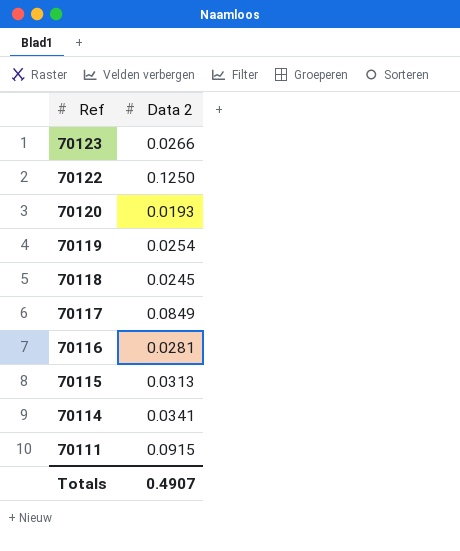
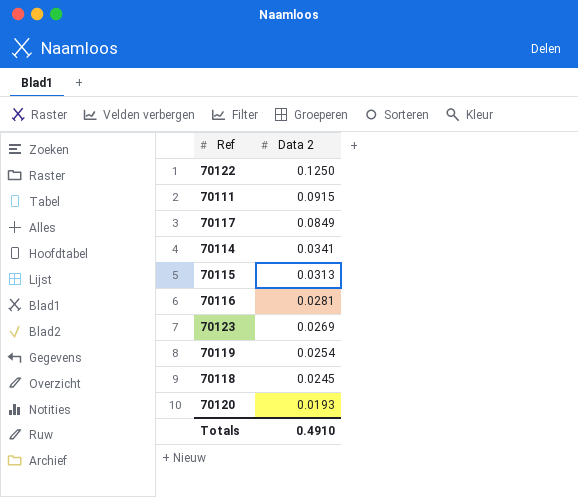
row order: Ref descending -> Data 2 descending
70123 | Data 2: 0.0266 -> 0.0269
Totals | Data 2: 0.4907 -> 0.4910

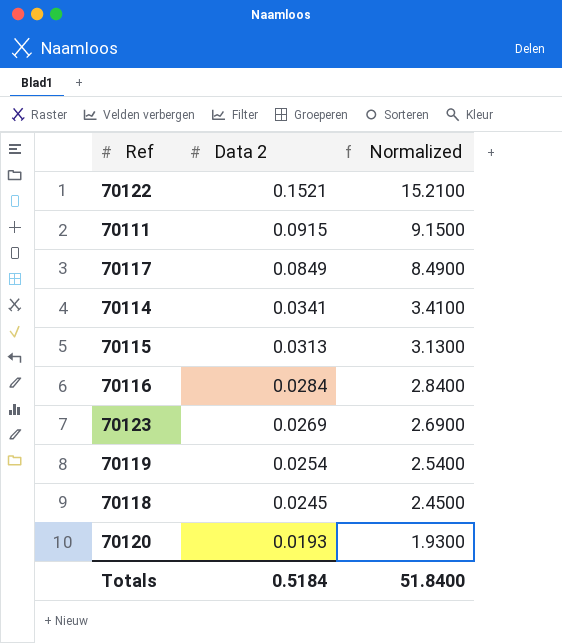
column Normalized | formula: none -> [Data 2] * 100
70122 | Data 2: 0.1250 -> 0.1521
70116 | Data 2: 0.0281 -> 0.0284
Totals | Data 2: 0.4910 -> 0.5184

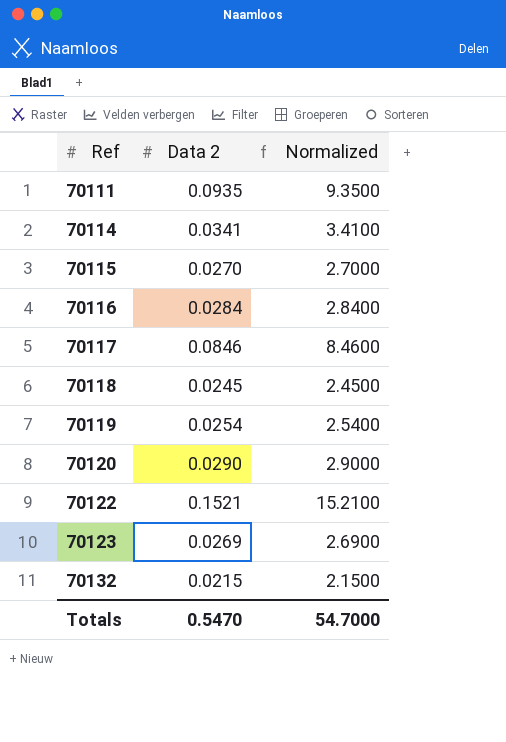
row order: Data 2 descending -> Ref ascending
70111 | Data 2: 0.0915 -> 0.0935
70111 | Normalized: 9.1500 -> 9.3500
70115 | Data 2: 0.0313 -> 0.0270
70115 | Normalized: 3.1300 -> 2.7000
70117 | Data 2: 0.0849 -> 0.0846
70117 | Normalized: 8.4900 -> 8.4600
70120 | Data 2: 0.0193 -> 0.0290
70120 | Normalized: 1.9300 -> 2.9000
row 70132: none -> 0.0215 | 2.1500
Totals | Data 2: 0.5184 -> 0.5470
Totals | Normalized: 51.8400 -> 54.7000

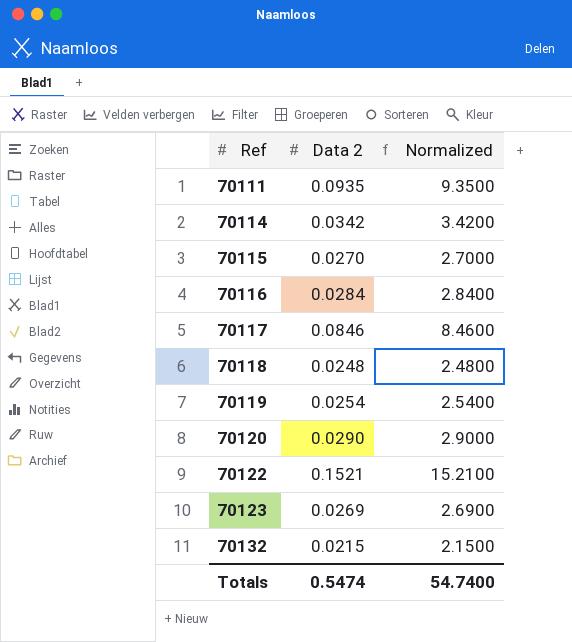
70114 | Data 2: 0.0341 -> 0.0342
70114 | Normalized: 3.4100 -> 3.4200
70118 | Data 2: 0.0245 -> 0.0248
70118 | Normalized: 2.4500 -> 2.4800
Totals | Data 2: 0.5470 -> 0.5474
Totals | Normalized: 54.7000 -> 54.7400

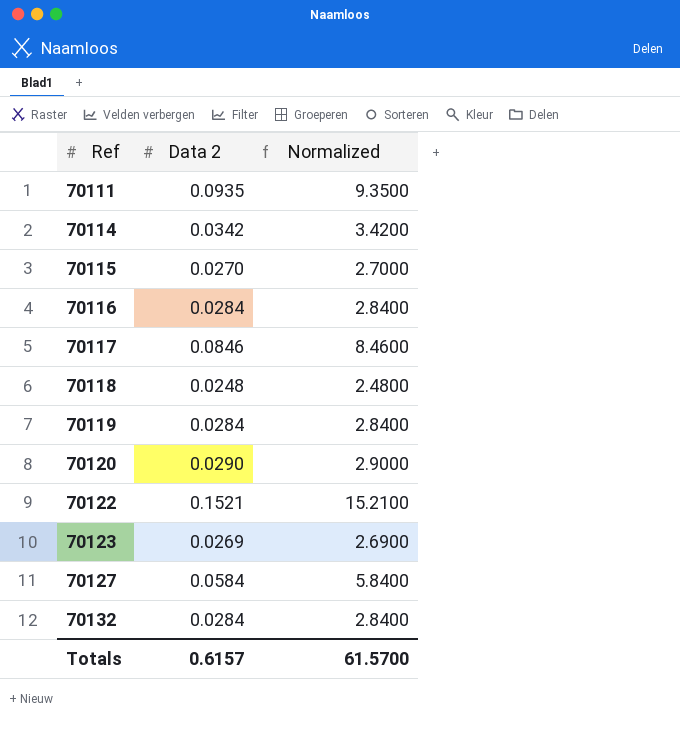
70119 | Data 2: 0.0254 -> 0.0284
70119 | Normalized: 2.5400 -> 2.8400
row 70127: none -> 0.0584 | 5.8400
70132 | Data 2: 0.0215 -> 0.0284
70132 | Normalized: 2.1500 -> 2.8400
Totals | Data 2: 0.5474 -> 0.6157
Totals | Normalized: 54.7400 -> 61.5700

